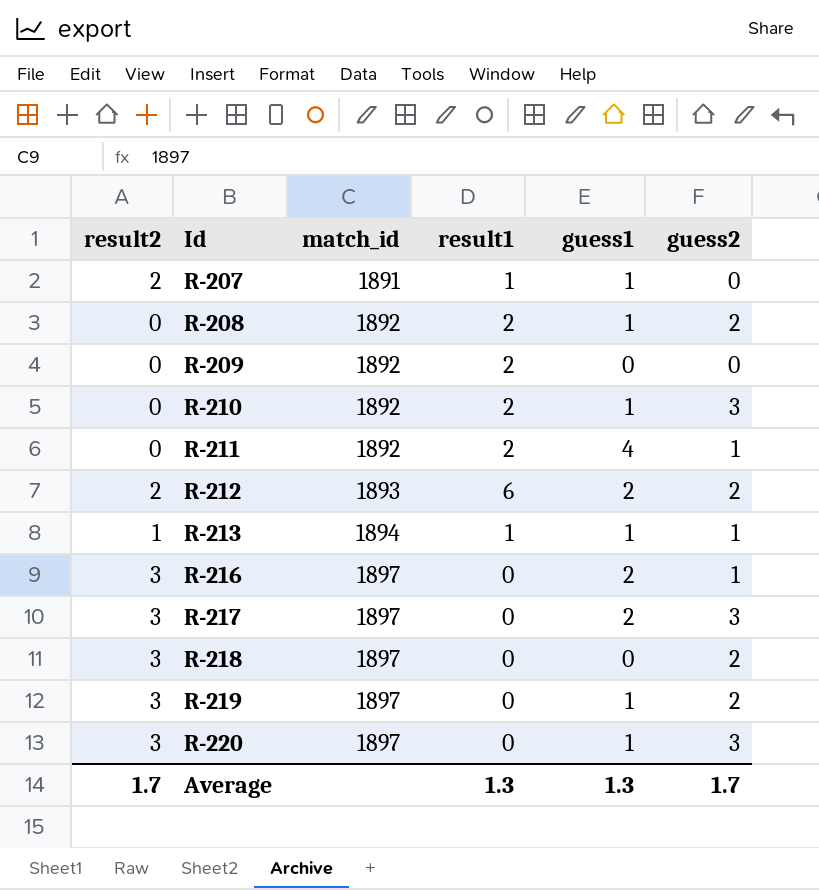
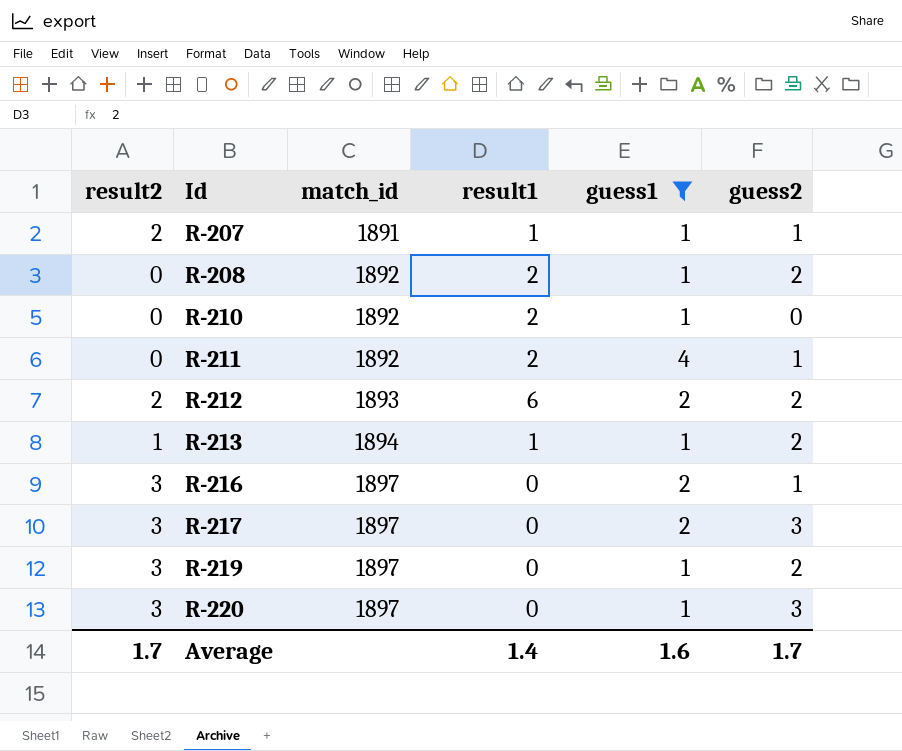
filter: none -> guess1 != 0
R-207 | guess2: 0 -> 1
R-210 | guess2: 3 -> 0
R-213 | guess2: 1 -> 2
Average | result1: 1.3 -> 1.4
Average | guess1: 1.3 -> 1.6

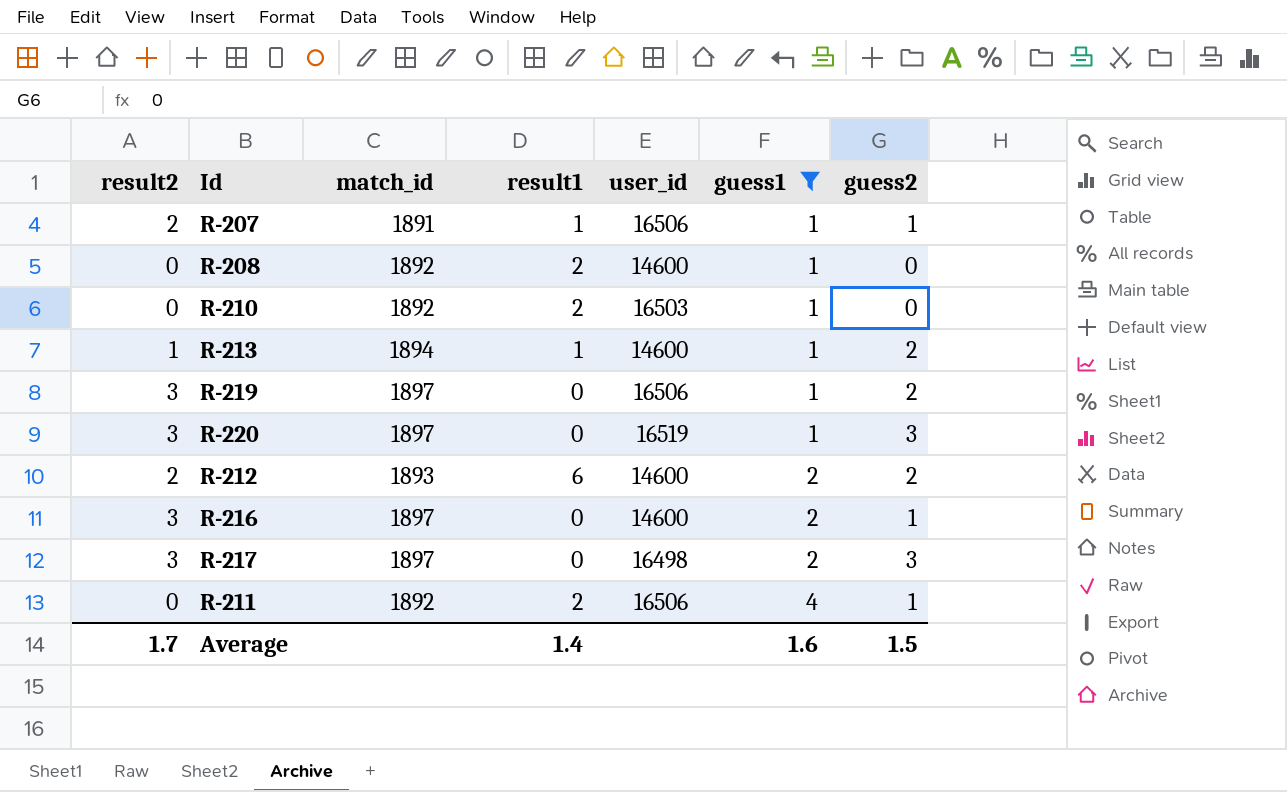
row order: Id ascending -> guess1 ascending
column user_id | position: none -> 5
R-208 | guess2: 2 -> 0
Average | guess2: 1.7 -> 1.5

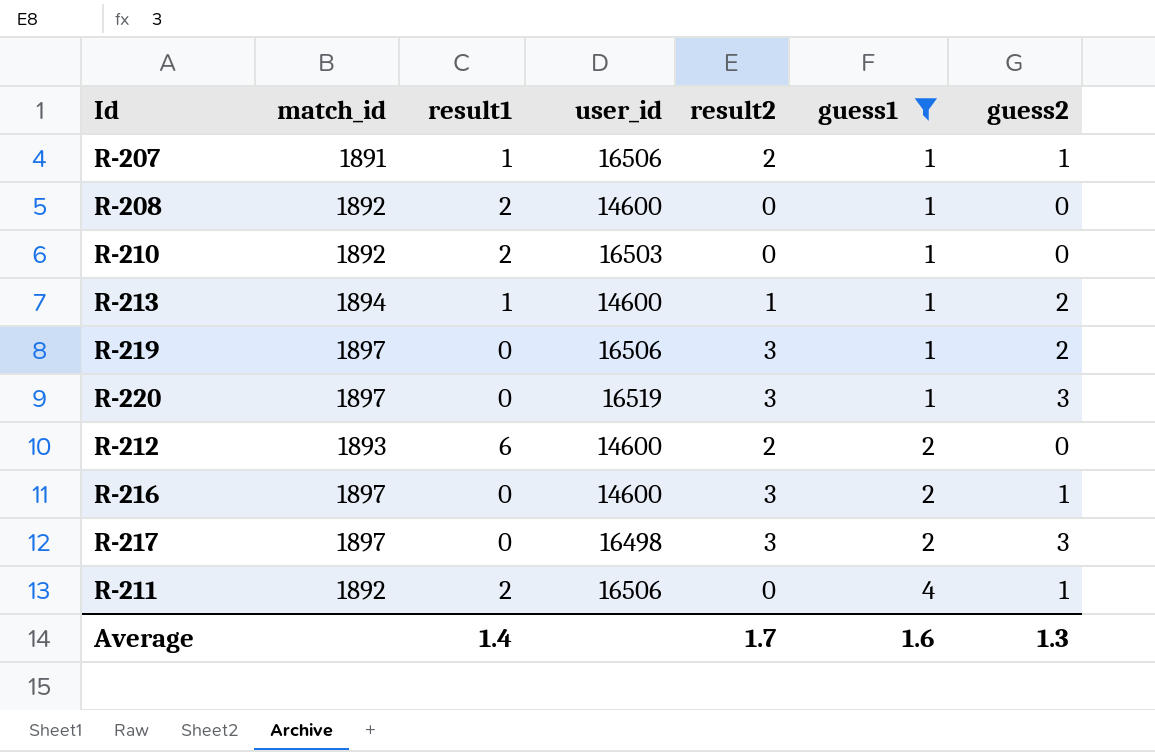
column result2 | position: 1 -> 5
R-212 | guess2: 2 -> 0
Average | guess2: 1.5 -> 1.3

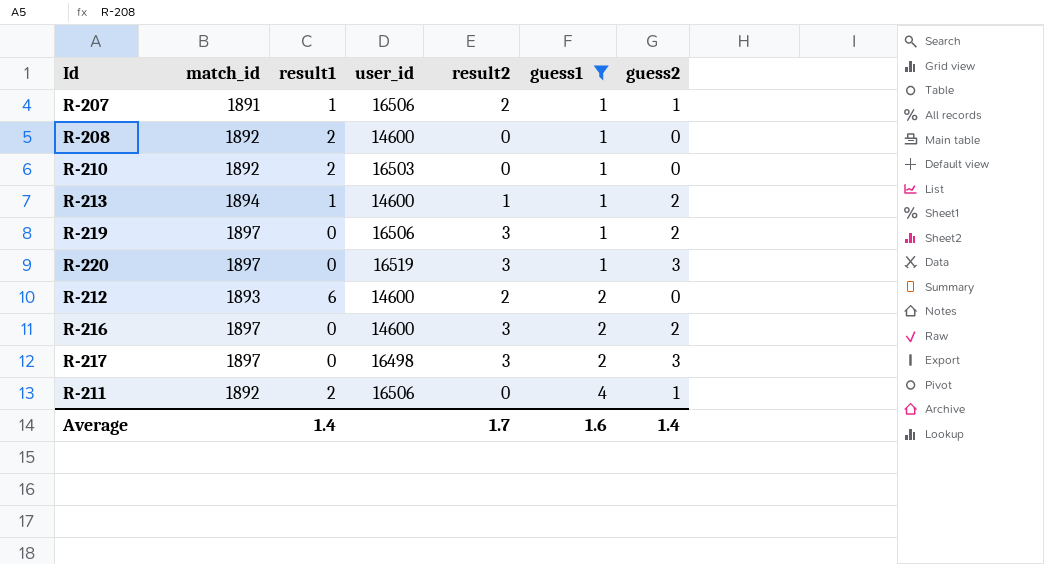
R-216 | guess2: 1 -> 2
Average | guess2: 1.3 -> 1.4

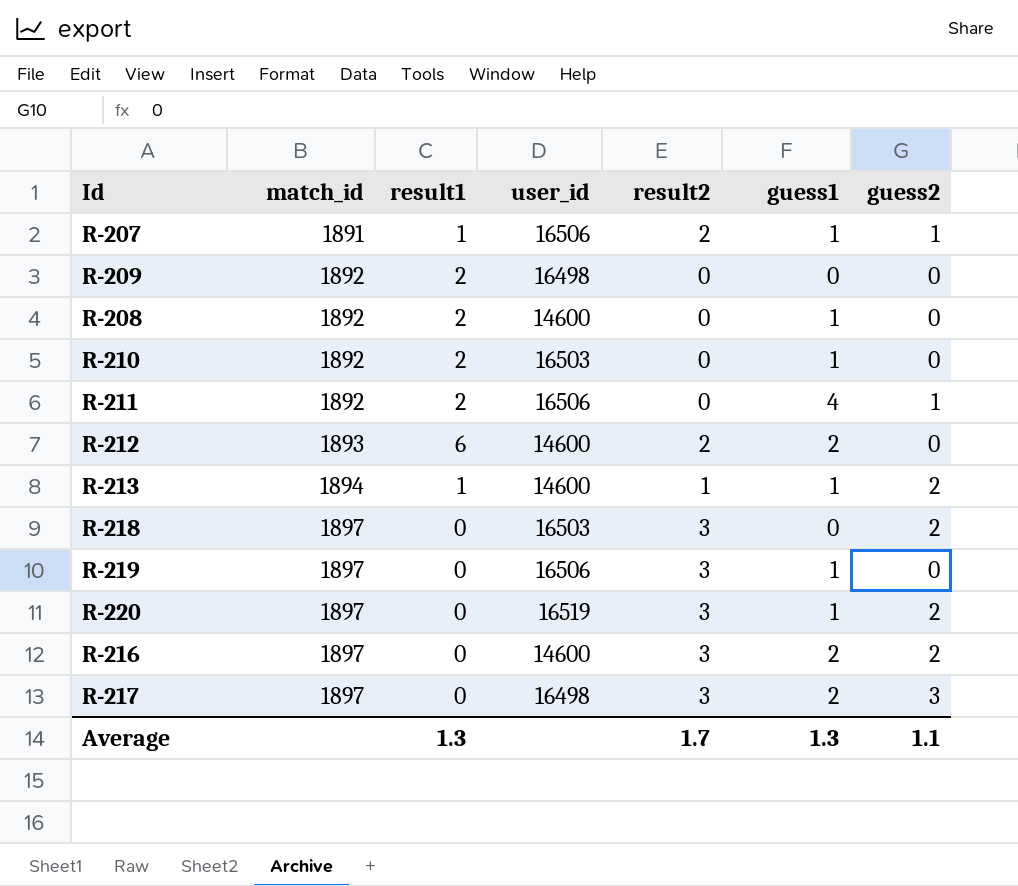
filter: guess1 != 0 -> none
row order: guess1 ascending -> match_id ascending
R-219 | guess2: 2 -> 0
R-220 | guess2: 3 -> 2
Average | result1: 1.4 -> 1.3
Average | guess1: 1.6 -> 1.3
Average | guess2: 1.4 -> 1.1

